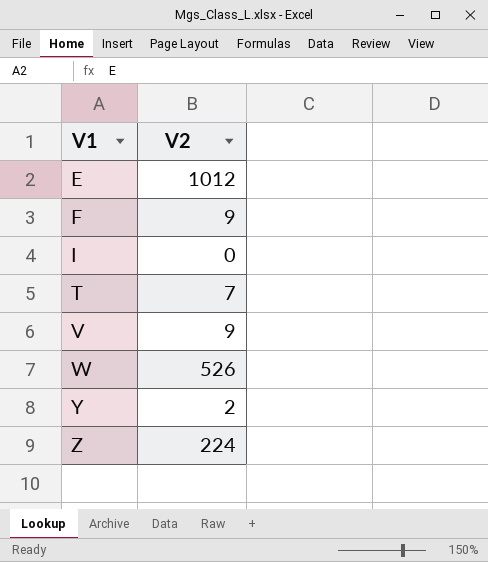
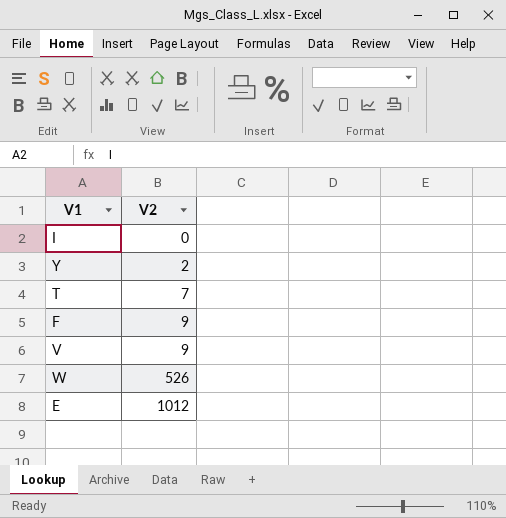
row order: V1 ascending -> V2 ascending
row Z: 224 -> none

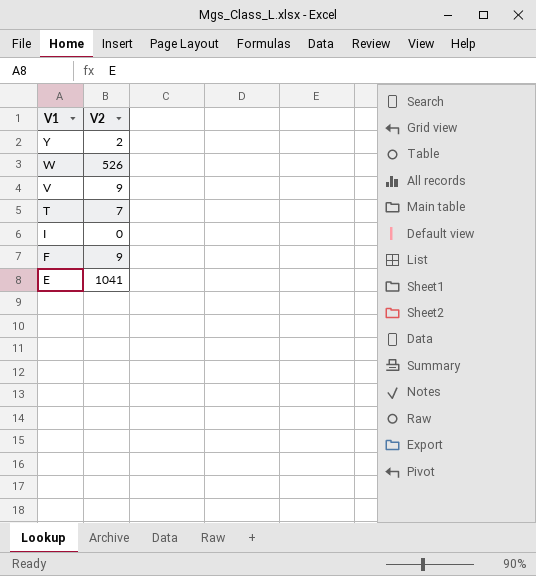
row order: V2 ascending -> V1 descending
E | V2: 1012 -> 1041

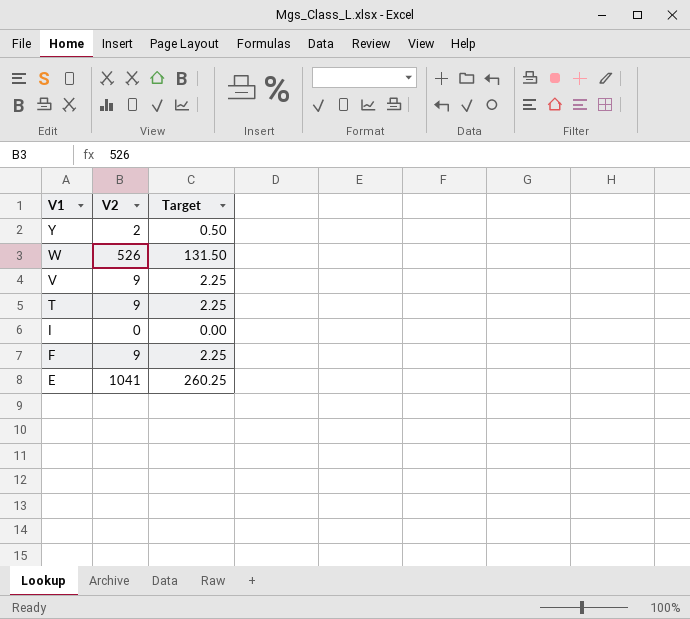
column Target | formula: none -> [V2] * 0.25
T | V2: 7 -> 9

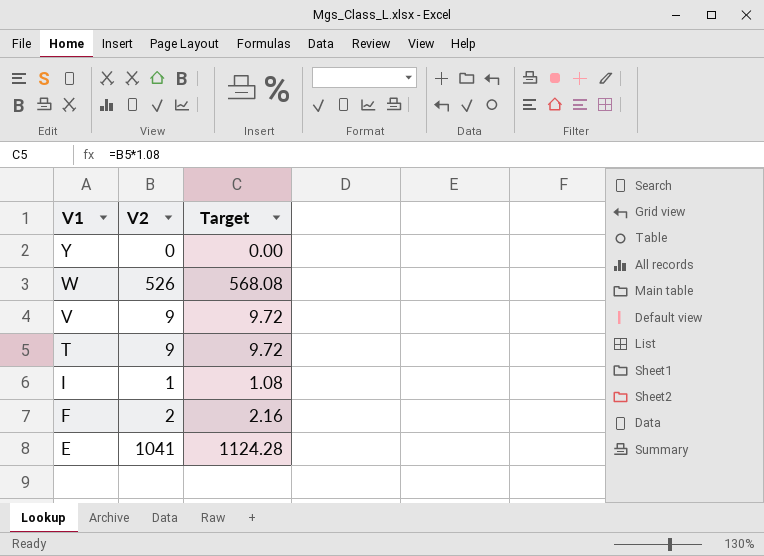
column Target | formula: [V2] * 0.25 -> [V2] * 1.08
Y | V2: 2 -> 0
I | V2: 0 -> 1
F | V2: 9 -> 2

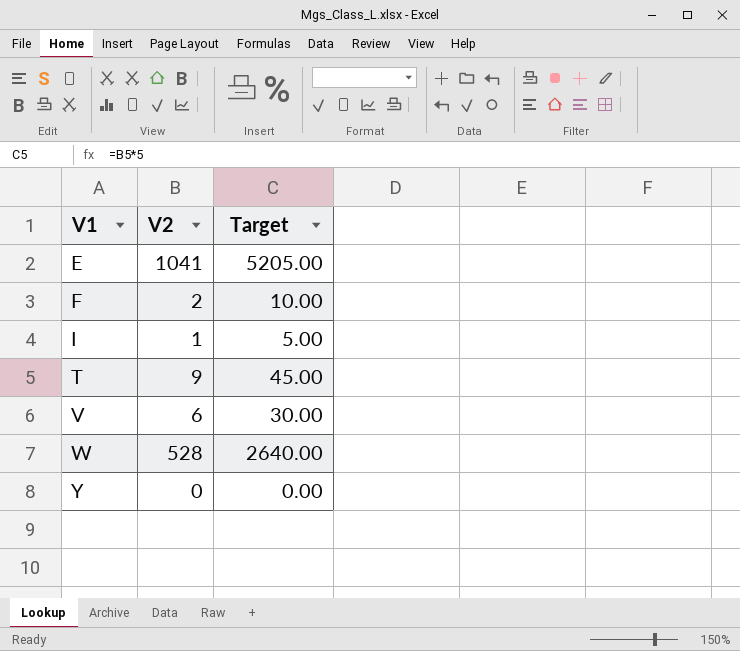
row order: V1 descending -> V1 ascending
column Target | formula: [V2] * 1.08 -> [V2] * 5
V | V2: 9 -> 6
W | V2: 526 -> 528

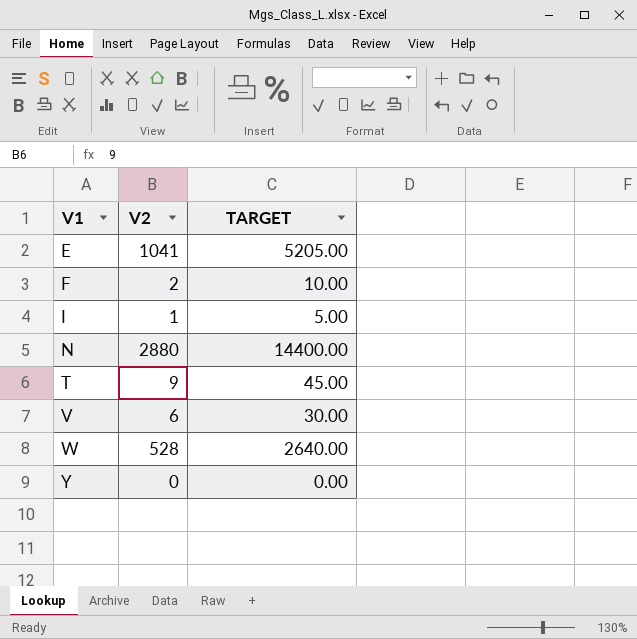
column name: Target -> TARGET
row N: none -> 2880 | 14400.00

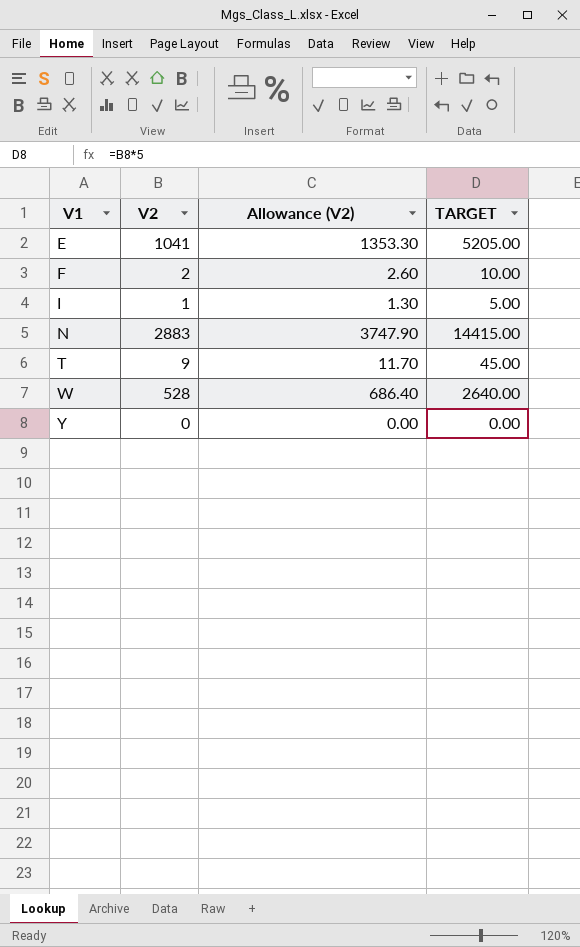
column Allowance (V2) | formula: none -> [V2] * 1.3
row V: 6 | 30.00 -> none
N | V2: 2880 -> 2883
N | TARGET: 14400.00 -> 14415.00

